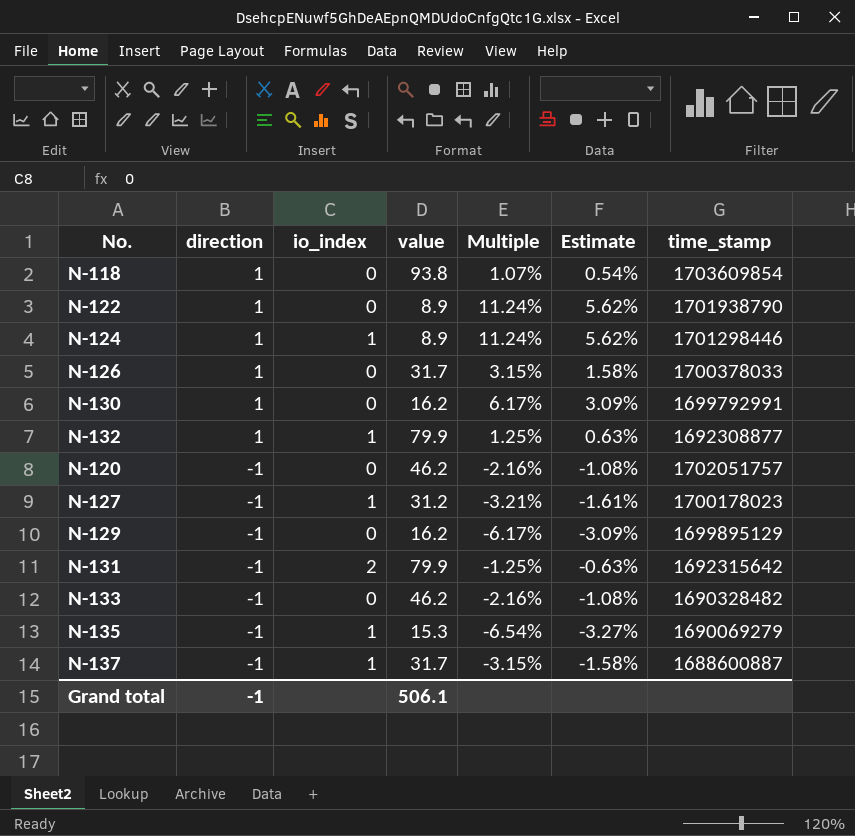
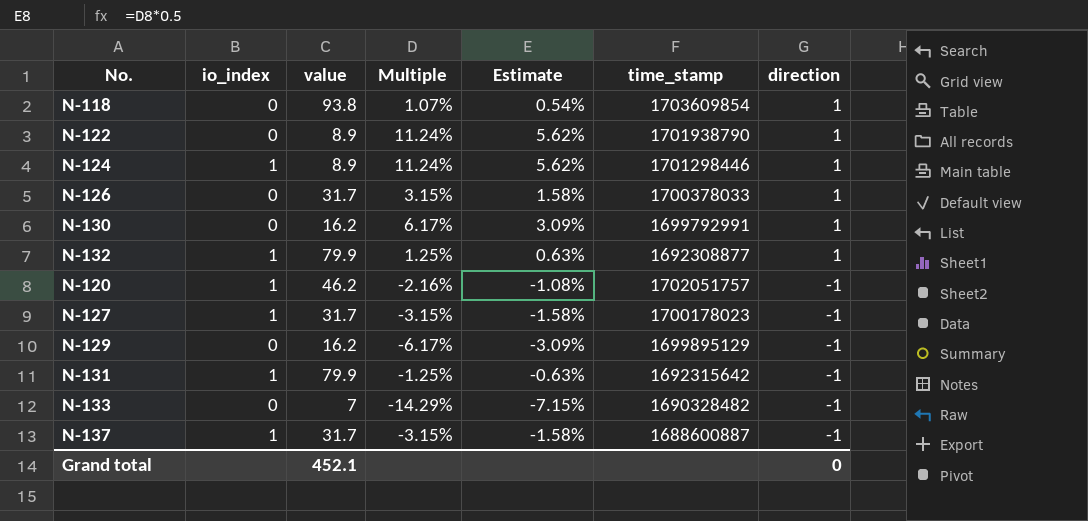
column direction | position: 2 -> 7
row N-135: -1 | 1 | 15.3 | -6.54% | -3.27% | 1690069279 -> none
N-120 | io_index: 0 -> 1
N-127 | value: 31.2 -> 31.7
N-127 | Multiple: -3.21% -> -3.15%
N-127 | Estimate: -1.61% -> -1.58%
N-131 | io_index: 2 -> 1
N-133 | value: 46.2 -> 7
N-133 | Multiple: -2.16% -> -14.29%
N-133 | Estimate: -1.08% -> -7.15%
Grand total | value: 506.1 -> 452.1
Grand total | direction: -1 -> 0

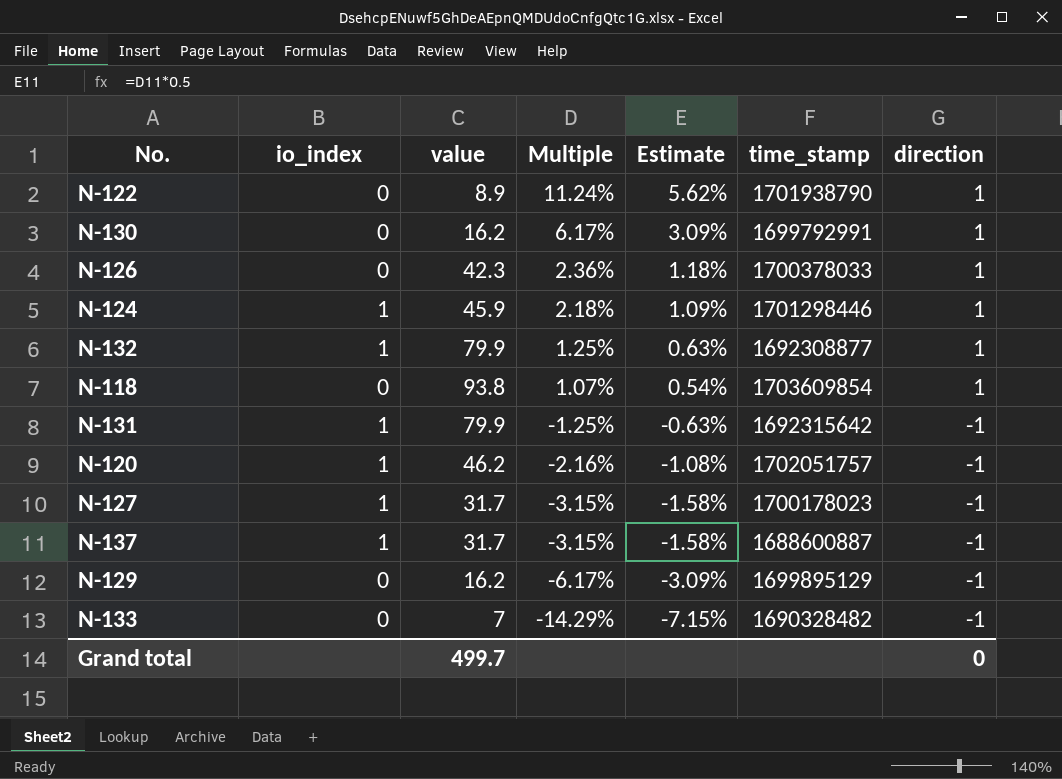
row order: direction descending -> Multiple descending
N-126 | value: 31.7 -> 42.3
N-126 | Multiple: 3.15% -> 2.36%
N-126 | Estimate: 1.58% -> 1.18%
N-124 | value: 8.9 -> 45.9
N-124 | Multiple: 11.24% -> 2.18%
N-124 | Estimate: 5.62% -> 1.09%
Grand total | value: 452.1 -> 499.7

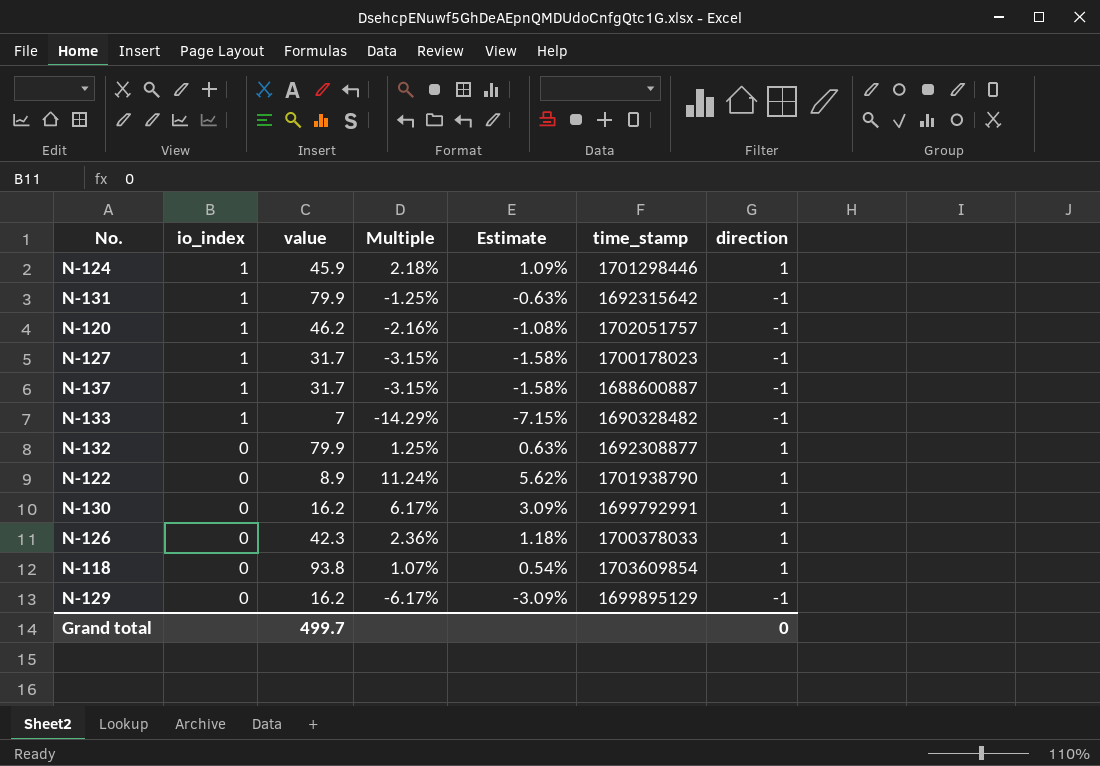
row order: Multiple descending -> io_index descending
N-133 | io_index: 0 -> 1
N-132 | io_index: 1 -> 0

